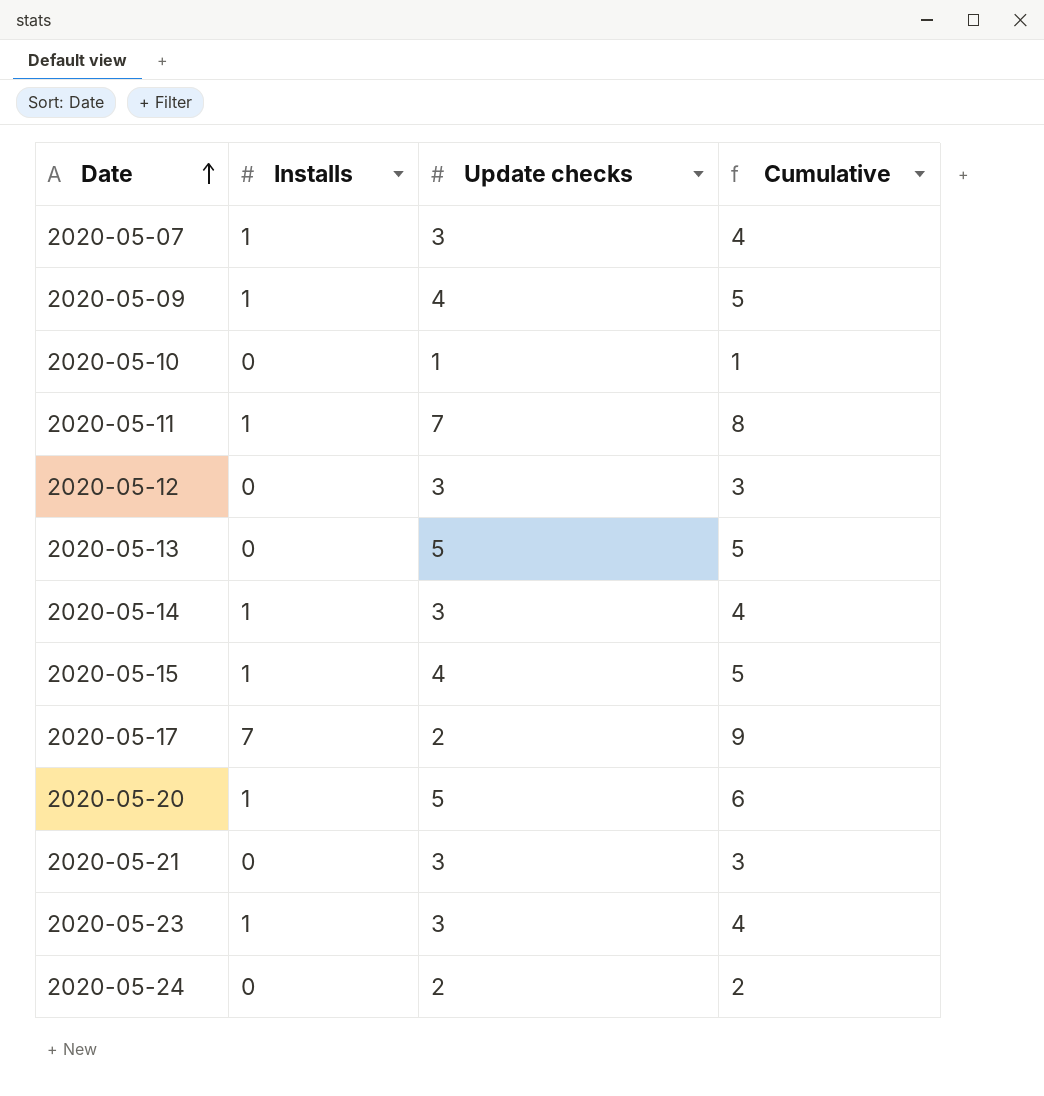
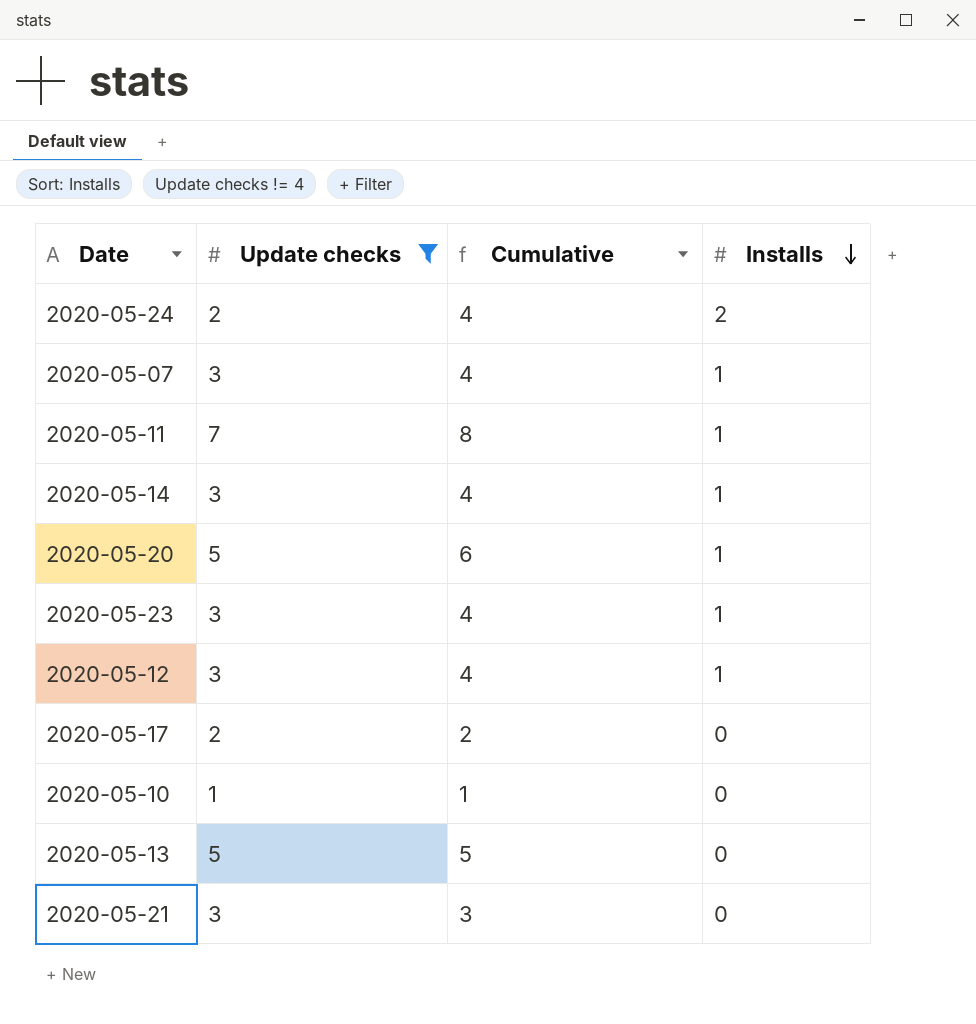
filter: none -> Update checks != 4
row order: Date ascending -> Installs descending
column Installs | position: 2 -> 4
2020-05-24 | Cumulative: 2 -> 4
2020-05-24 | Installs: 0 -> 2
2020-05-12 | Cumulative: 3 -> 4
2020-05-12 | Installs: 0 -> 1
2020-05-17 | Cumulative: 9 -> 2
2020-05-17 | Installs: 7 -> 0

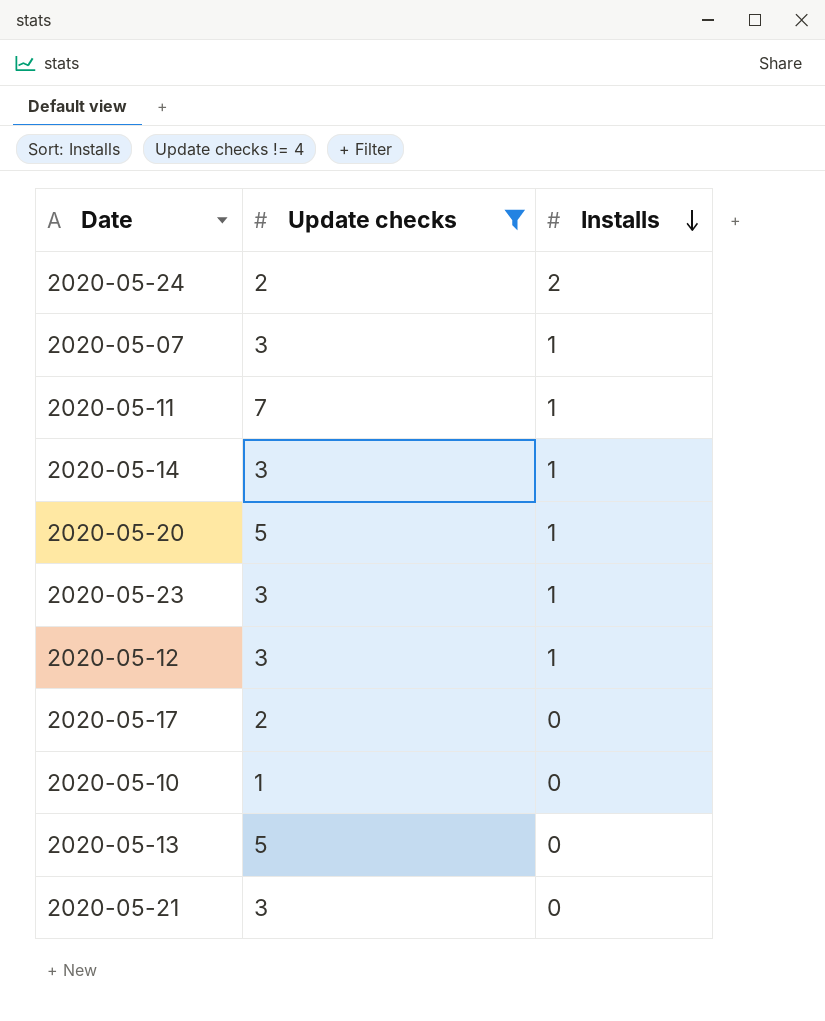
column Cumulative | formula: [Update checks] + [Installs] -> none

